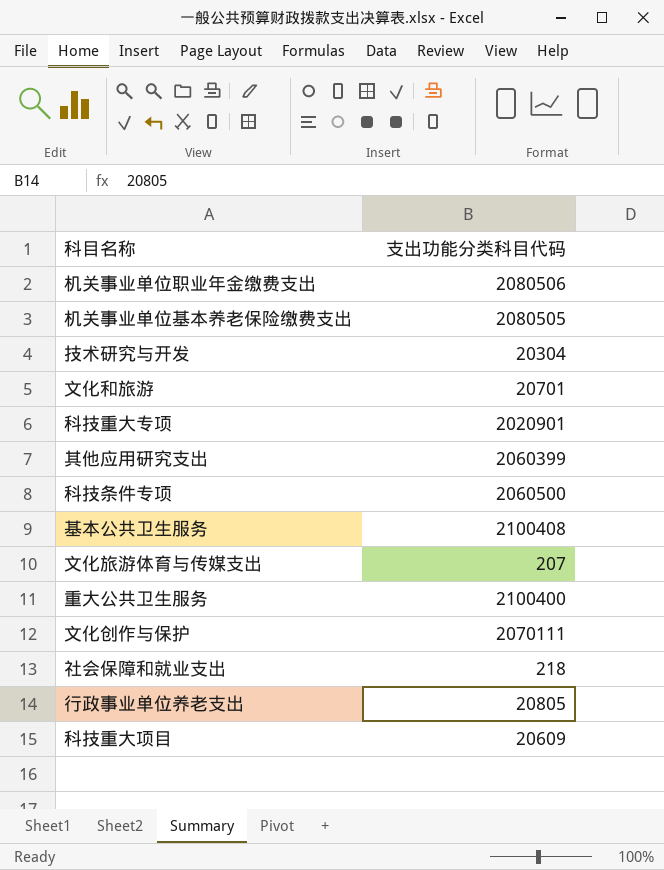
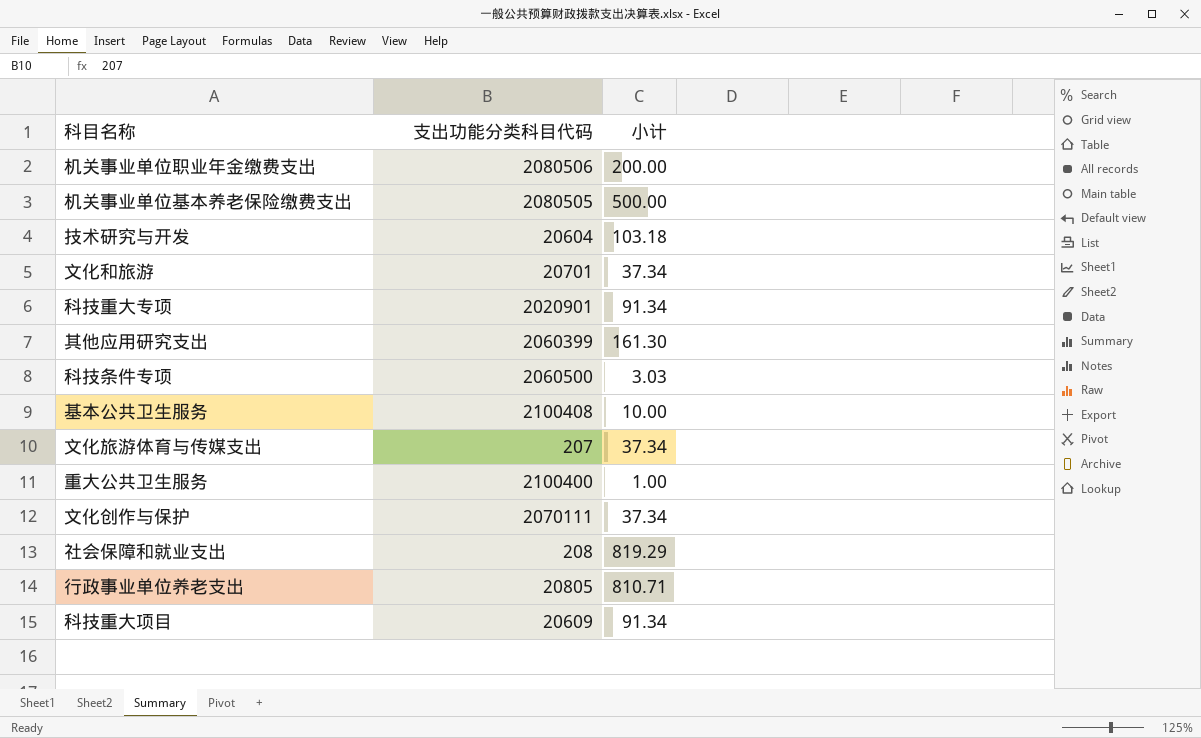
column 小计 | position: none -> 3
技术研究与开发 | 支出功能分类科目代码: 20304 -> 20604
社会保障和就业支出 | 支出功能分类科目代码: 218 -> 208

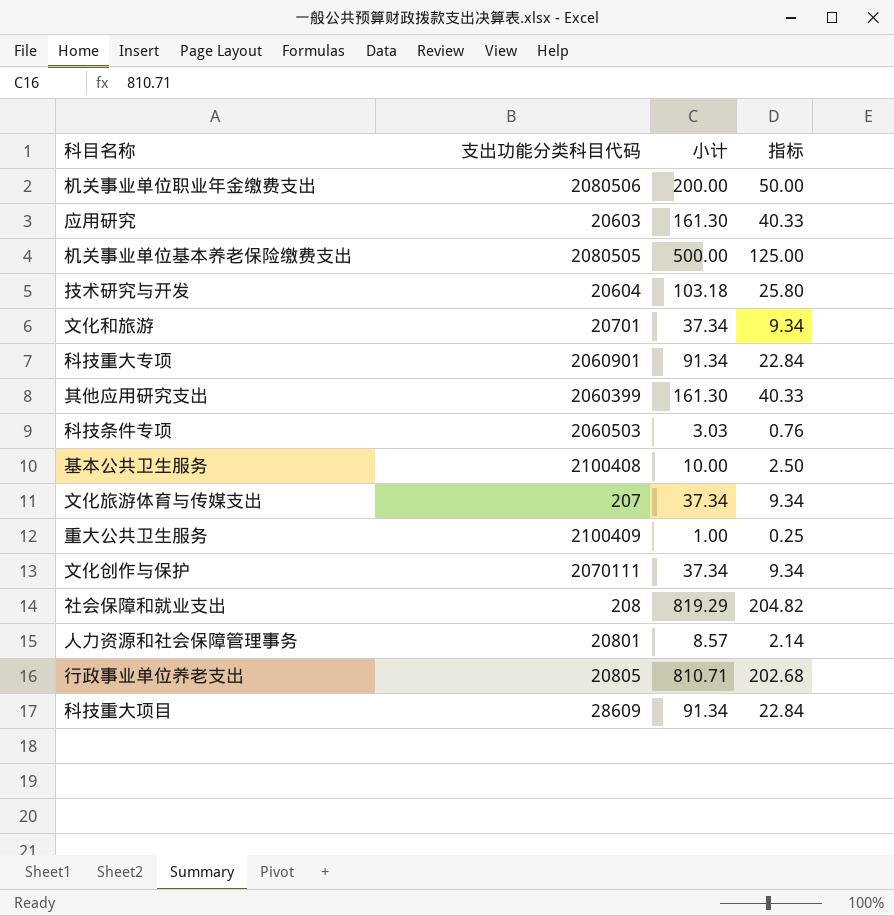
column 指标 | formula: none -> [小计] * 0.25
row 应用研究: none -> 20603 | 161.30 | 40.33
科技重大专项 | 支出功能分类科目代码: 2020901 -> 2060901
科技条件专项 | 支出功能分类科目代码: 2060500 -> 2060503
重大公共卫生服务 | 支出功能分类科目代码: 2100400 -> 2100409
row 人力资源和社会保障管理事务: none -> 20801 | 8.57 | 2.14
科技重大项目 | 支出功能分类科目代码: 20609 -> 28609

